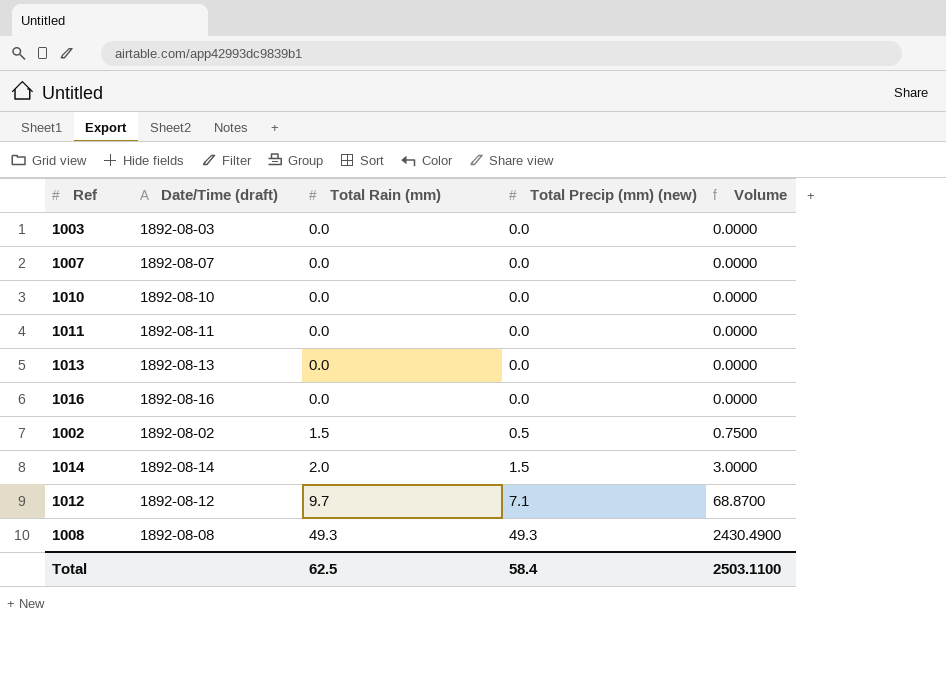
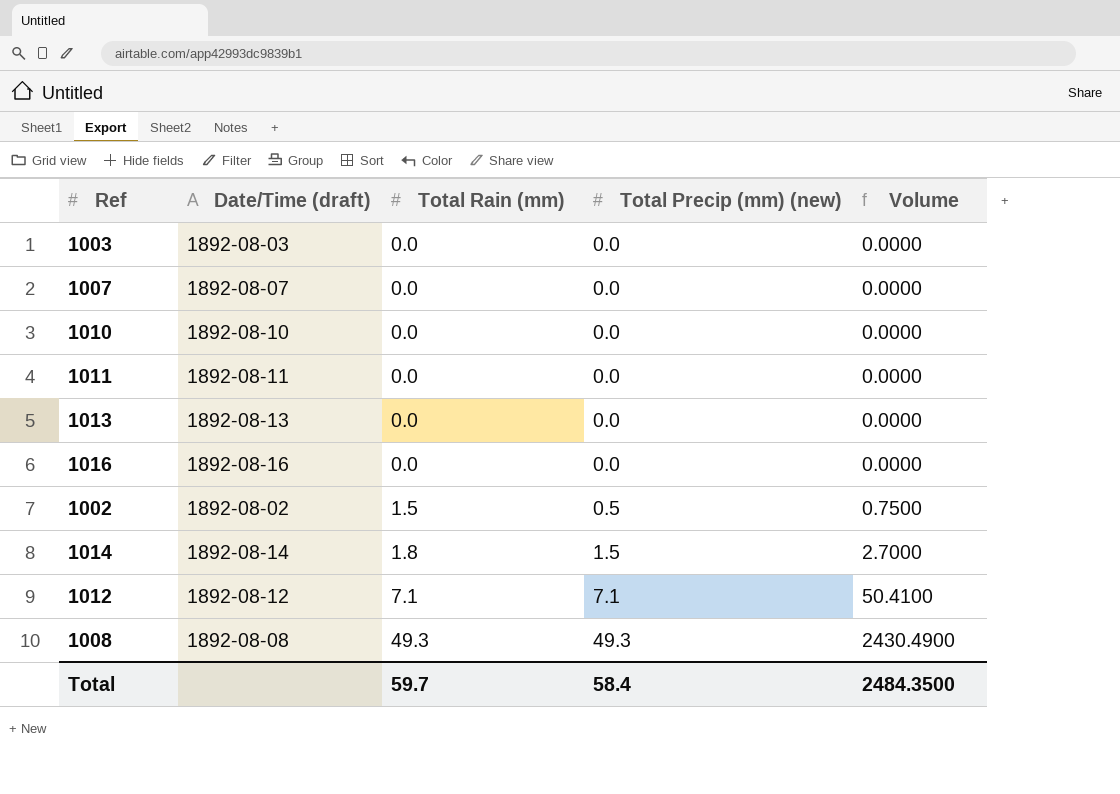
1014 | Total Rain (mm): 2.0 -> 1.8
1014 | Volume: 3.0000 -> 2.7000
1012 | Total Rain (mm): 9.7 -> 7.1
1012 | Volume: 68.8700 -> 50.4100
Total | Total Rain (mm): 62.5 -> 59.7
Total | Volume: 2503.1100 -> 2484.3500

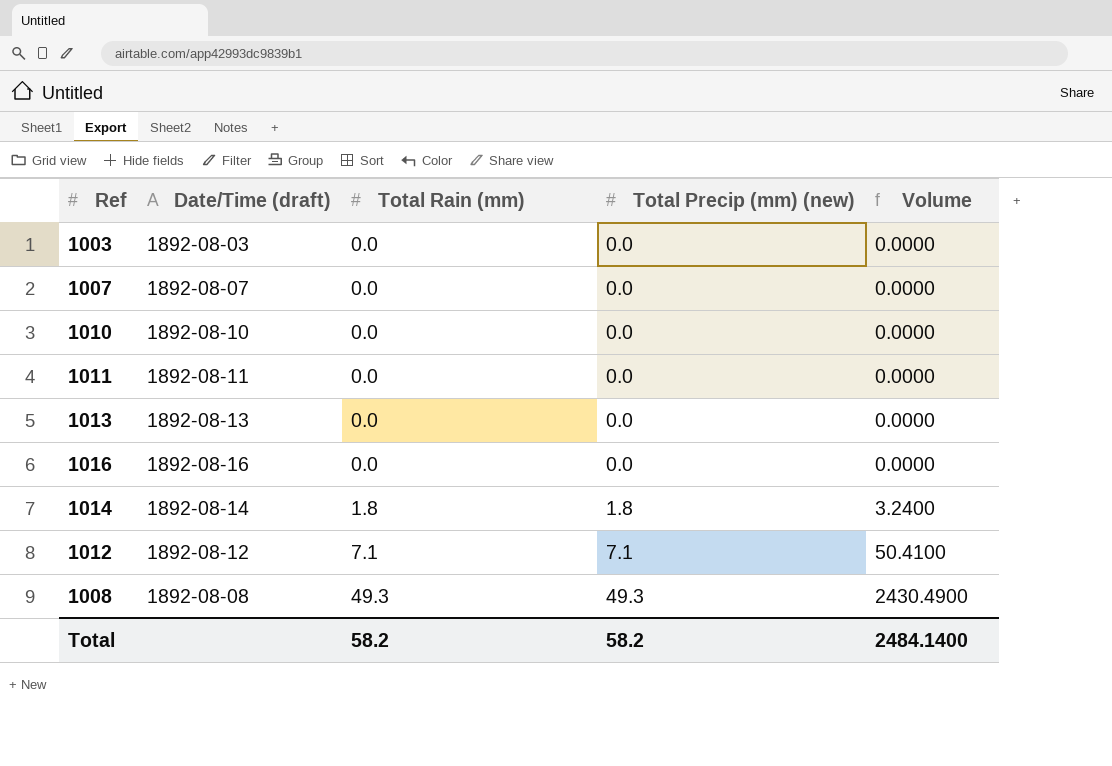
row 1002: 1892-08-02 | 1.5 | 0.5 | 0.7500 -> none
1014 | Total Precip (mm) (new): 1.5 -> 1.8
1014 | Volume: 2.7000 -> 3.2400
Total | Total Rain (mm): 59.7 -> 58.2
Total | Total Precip (mm) (new): 58.4 -> 58.2
Total | Volume: 2484.3500 -> 2484.1400

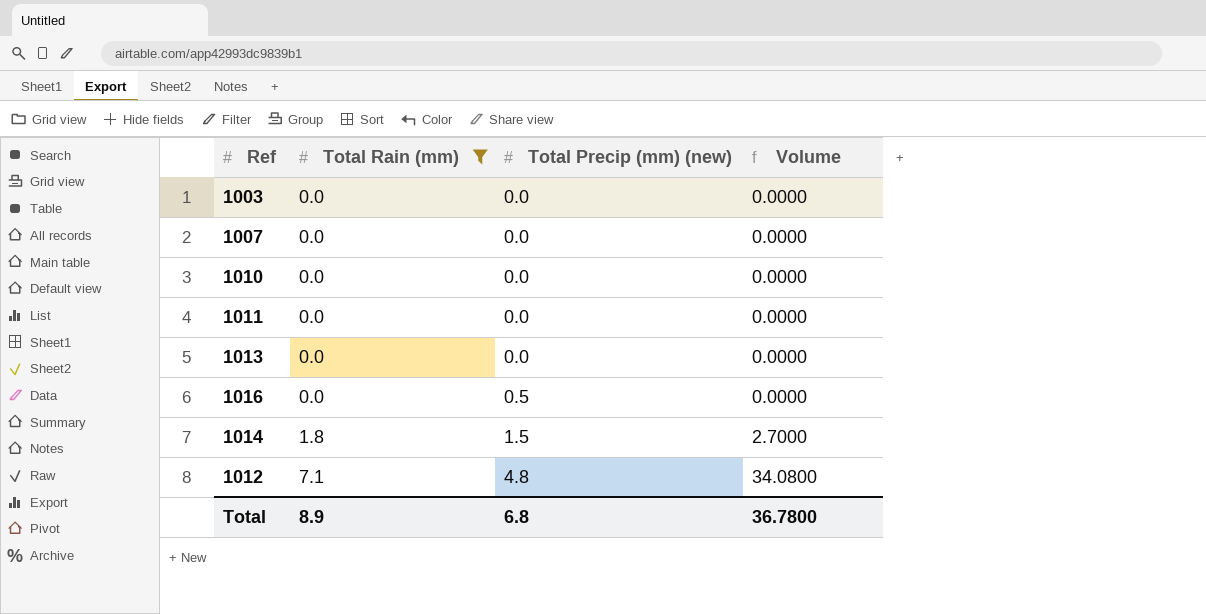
filter: none -> Total Rain (mm) != 49.3
column Date/Time (draft) | position: 2 -> none
1016 | Total Precip (mm) (new): 0.0 -> 0.5
1014 | Total Precip (mm) (new): 1.8 -> 1.5
1014 | Volume: 3.2400 -> 2.7000
1012 | Total Precip (mm) (new): 7.1 -> 4.8
1012 | Volume: 50.4100 -> 34.0800
Total | Total Rain (mm): 58.2 -> 8.9
Total | Total Precip (mm) (new): 58.2 -> 6.8
Total | Volume: 2484.1400 -> 36.7800

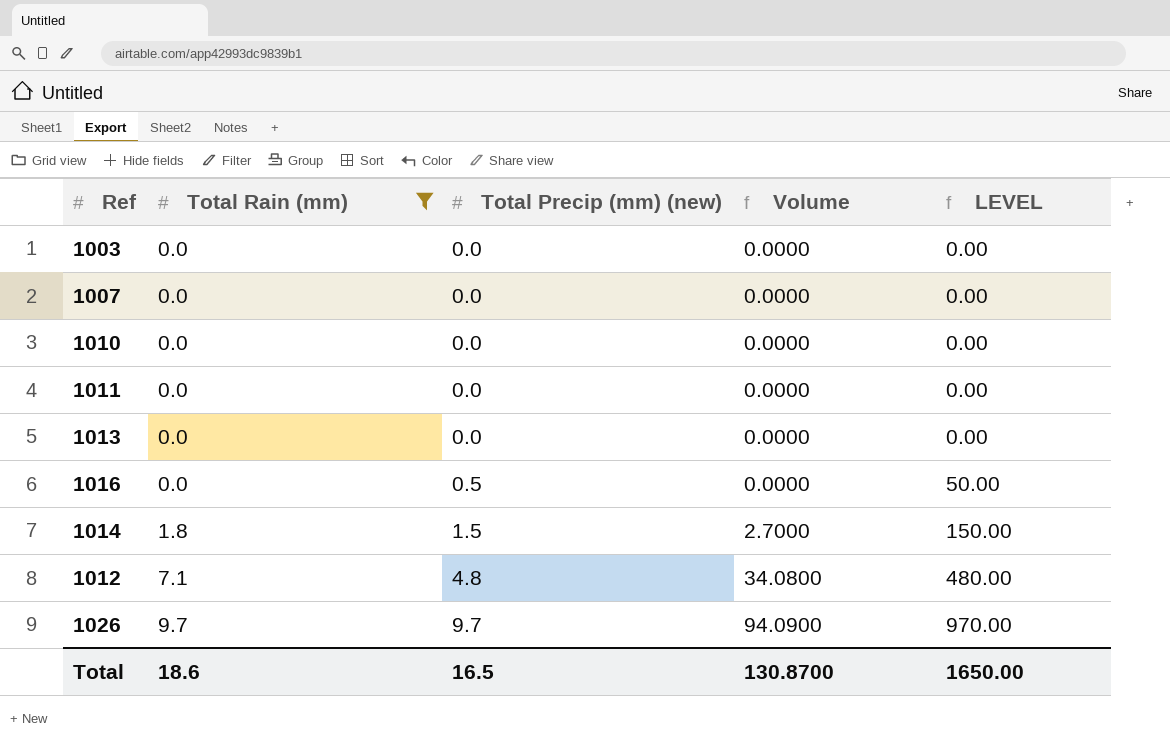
column LEVEL | formula: none -> [Total Precip (mm) (new)] * 100
row 1026: none -> 9.7 | 9.7 | 94.0900 | 970.00
Total | Total Rain (mm): 8.9 -> 18.6
Total | Total Precip (mm) (new): 6.8 -> 16.5
Total | Volume: 36.7800 -> 130.8700

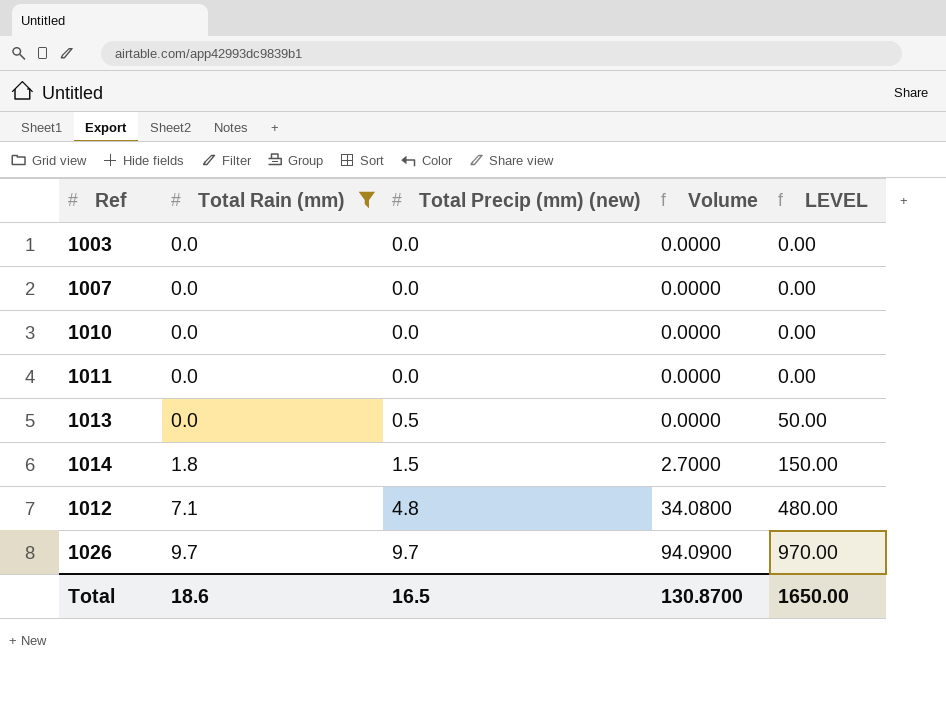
row 1016: 0.0 | 0.5 | 0.0000 | 50.00 -> none
1013 | Total Precip (mm) (new): 0.0 -> 0.5
1013 | LEVEL: 0.00 -> 50.00

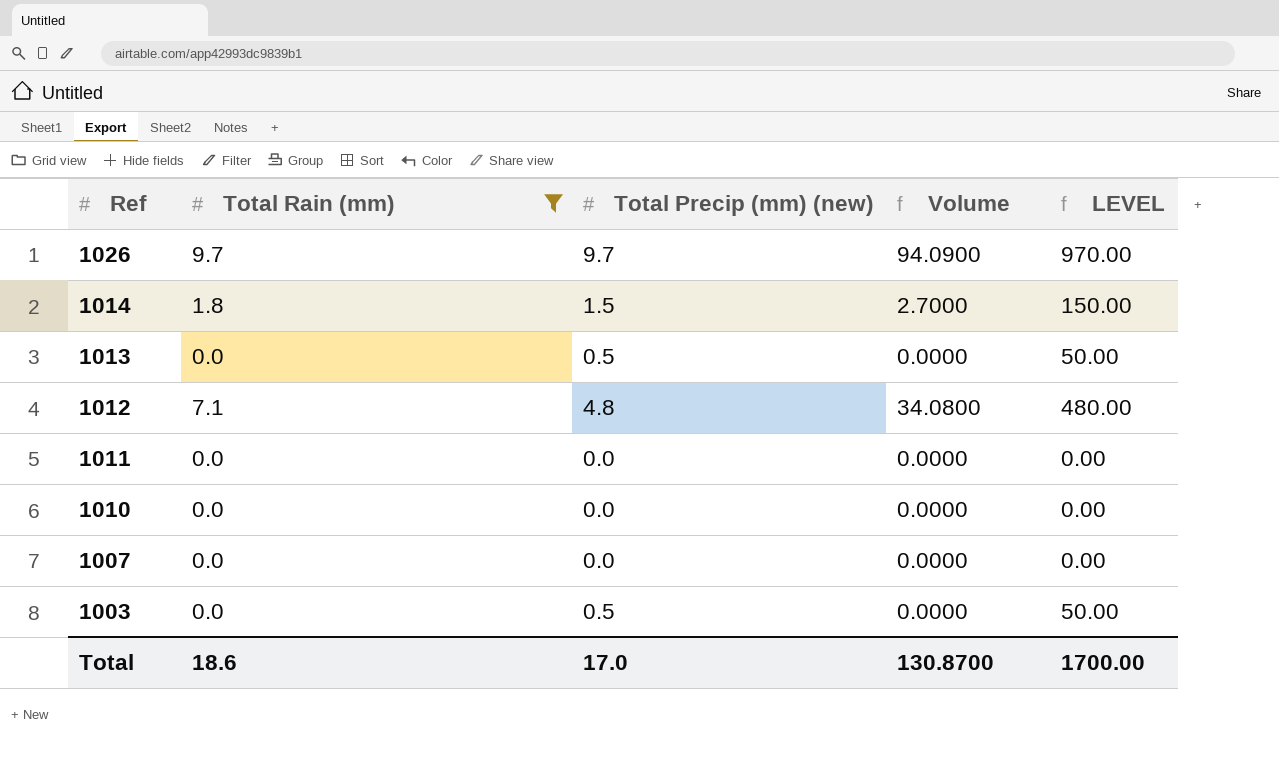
row order: Total Rain (mm) ascending -> Ref descending
1003 | Total Precip (mm) (new): 0.0 -> 0.5
1003 | LEVEL: 0.00 -> 50.00
Total | Total Precip (mm) (new): 16.5 -> 17.0
Total | LEVEL: 1650.00 -> 1700.00

